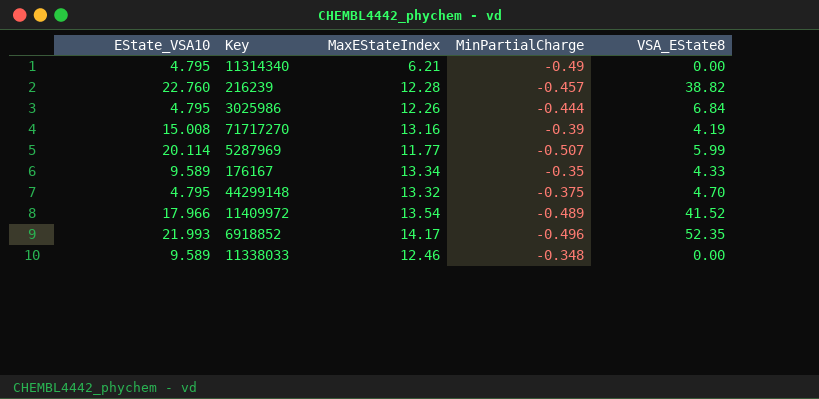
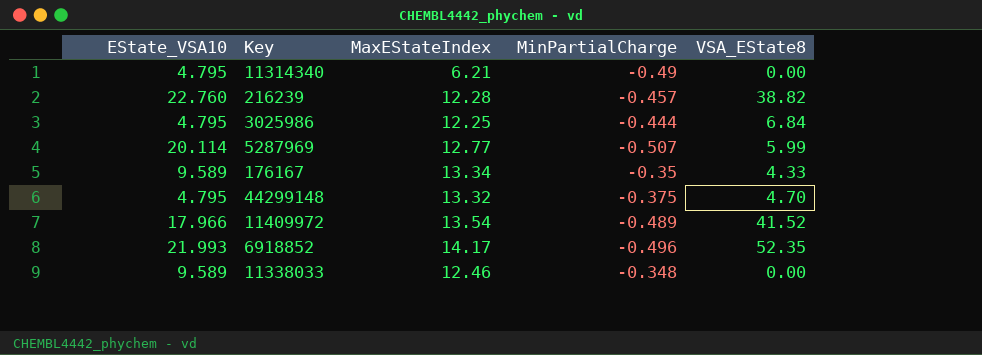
row 71717270: 15.008 | 13.16 | -0.39 | 4.19 -> none
3025986 | MaxEStateIndex: 12.26 -> 12.25
5287969 | MaxEStateIndex: 11.77 -> 12.77

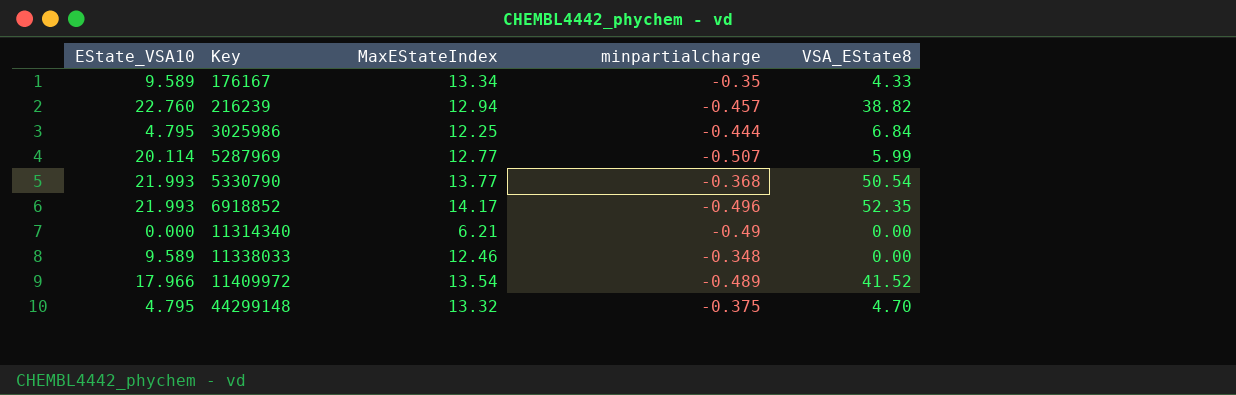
row order: none -> Key ascending
column name: MinPartialCharge -> minpartialcharge
216239 | MaxEStateIndex: 12.28 -> 12.94
row 5330790: none -> 21.993 | 13.77 | -0.368 | 50.54
11314340 | EState_VSA10: 4.795 -> 0.000

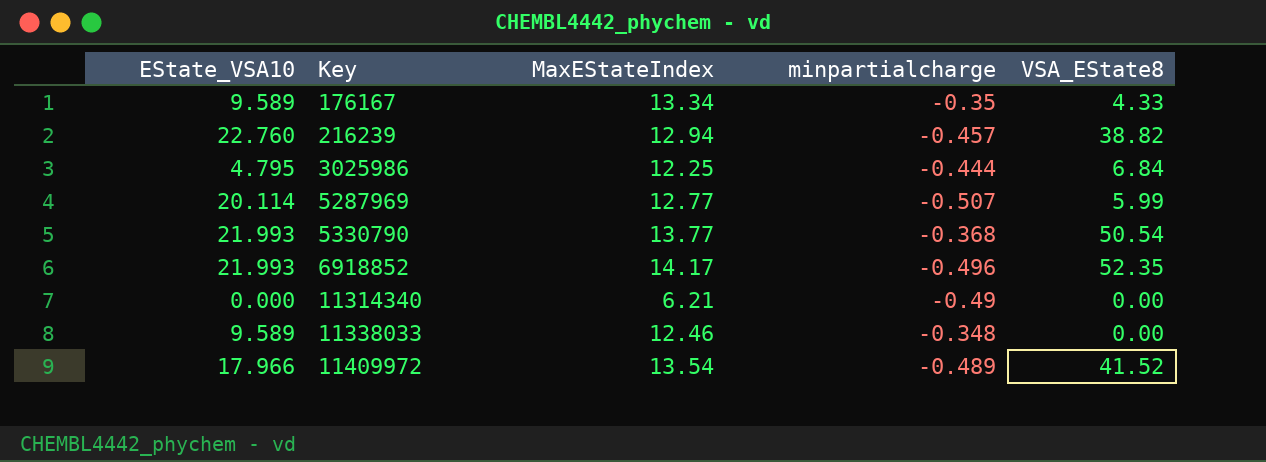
row 44299148: 4.795 | 13.32 | -0.375 | 4.70 -> none

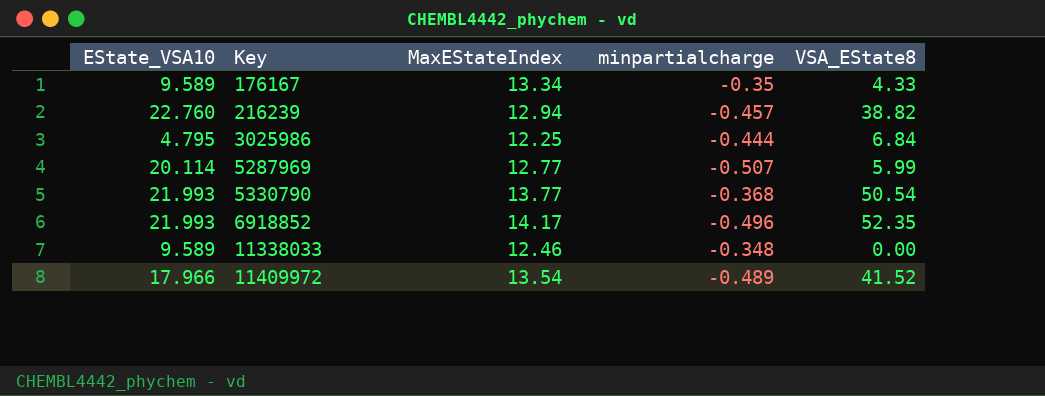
row 11314340: 0.000 | 6.21 | -0.49 | 0.00 -> none

